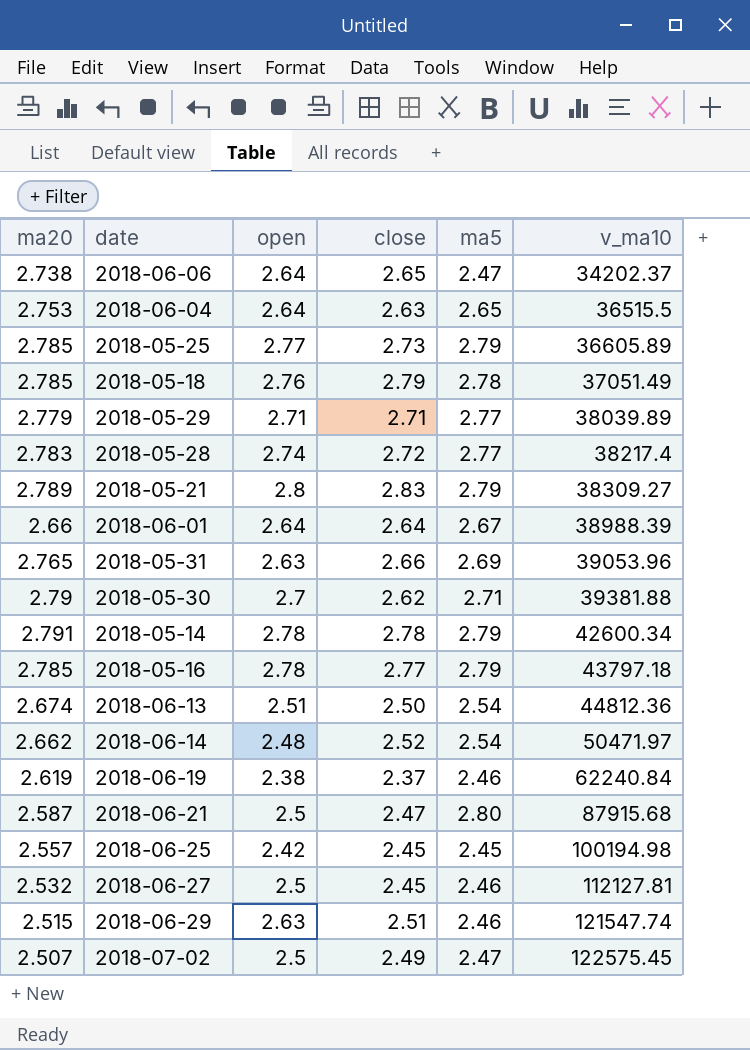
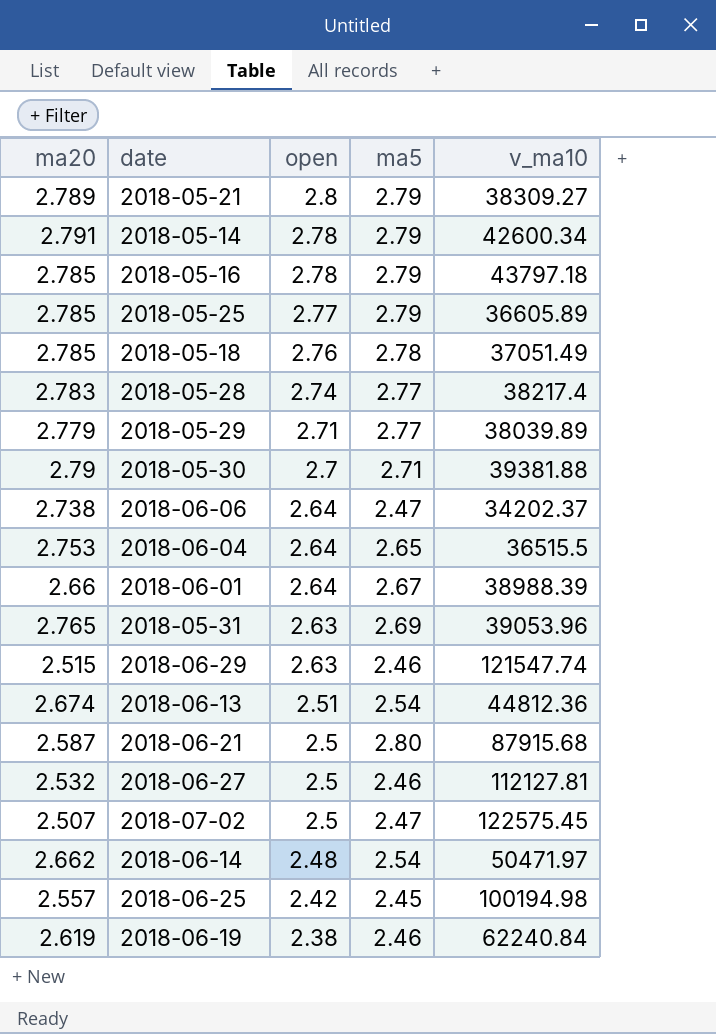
row order: v_ma10 ascending -> open descending
column close | position: 4 -> none

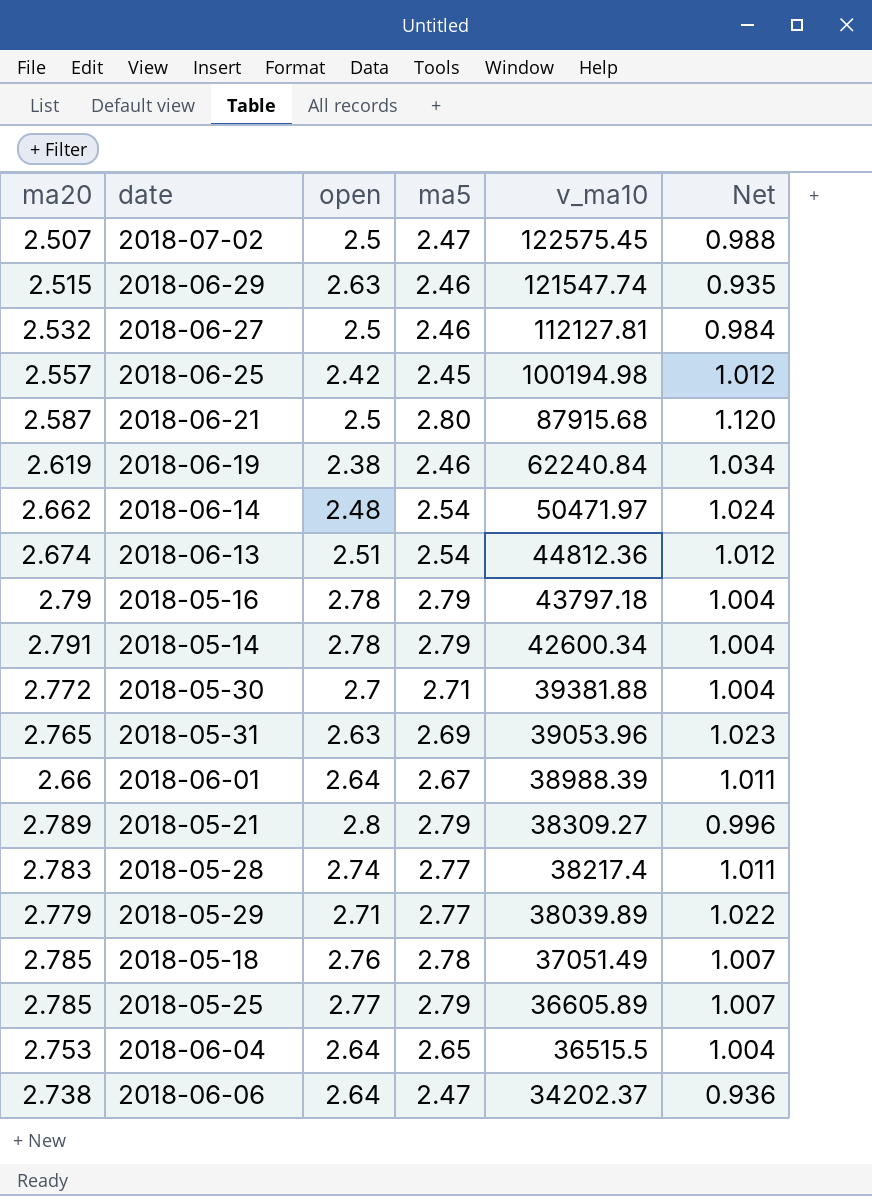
row order: open descending -> v_ma10 descending
column Net | formula: none -> [ma5] / [open]
2018-05-16 | ma20: 2.785 -> 2.79
2018-05-30 | ma20: 2.79 -> 2.772

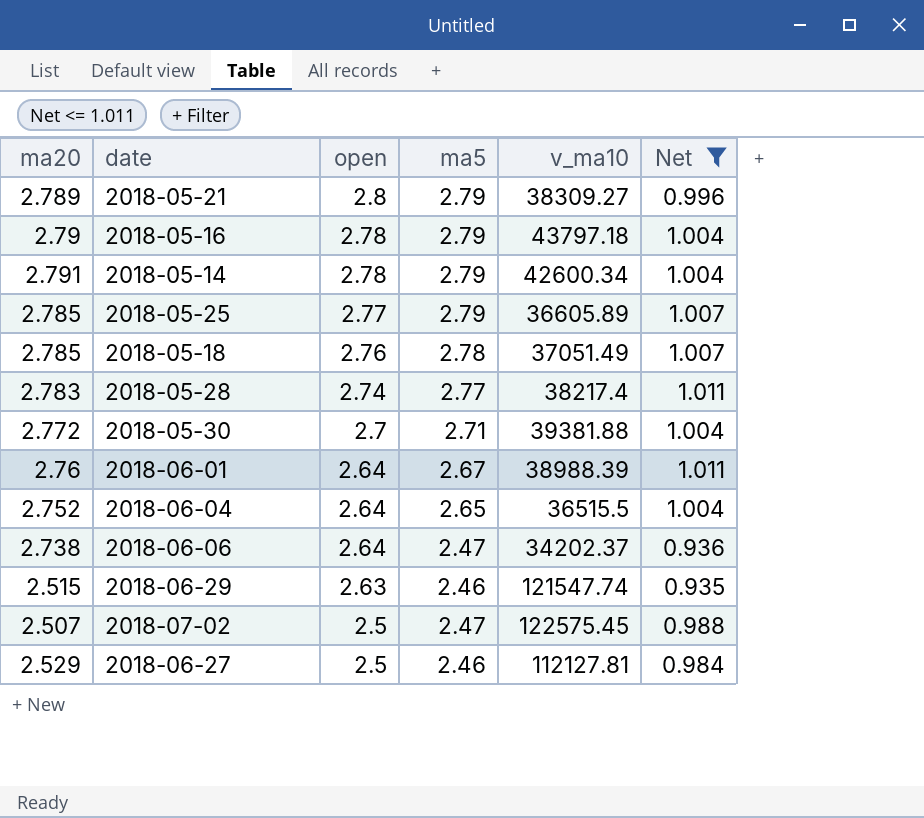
filter: none -> Net <= 1.011
row order: v_ma10 descending -> open descending
2018-06-01 | ma20: 2.66 -> 2.76
2018-06-04 | ma20: 2.753 -> 2.752
2018-06-27 | ma20: 2.532 -> 2.529

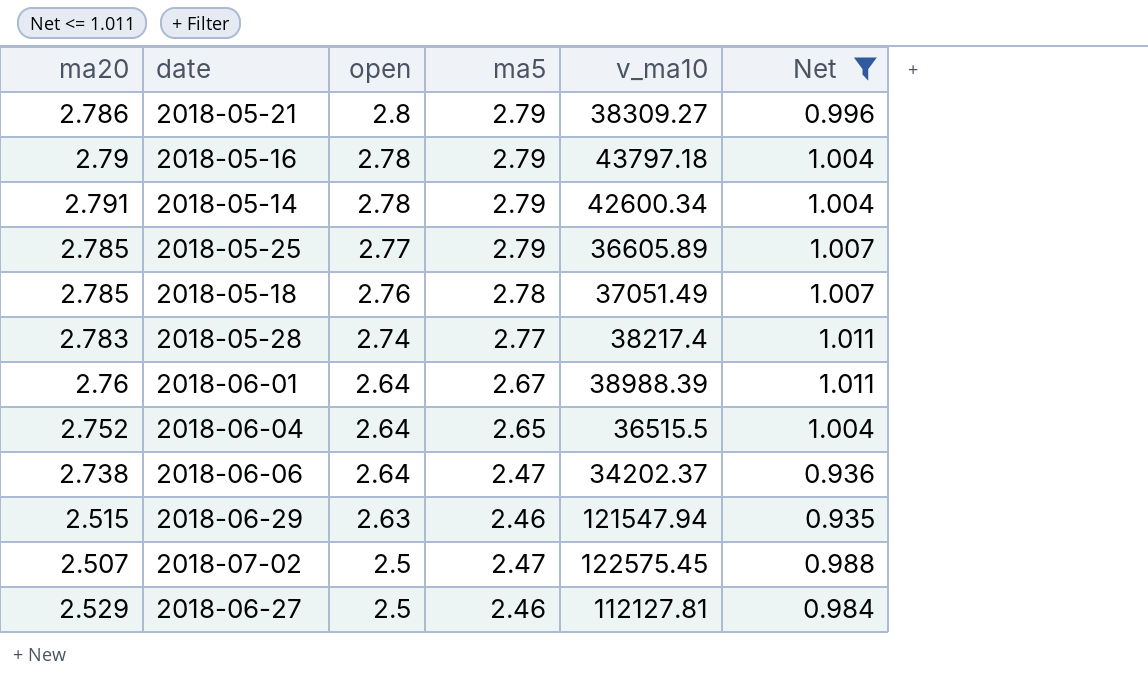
row 2018-05-30: 2.772 | 2.7 | 2.71 | 39381.88 | 1.004 -> none
2018-05-21 | ma20: 2.789 -> 2.786
2018-06-29 | v_ma10: 121547.74 -> 121547.94

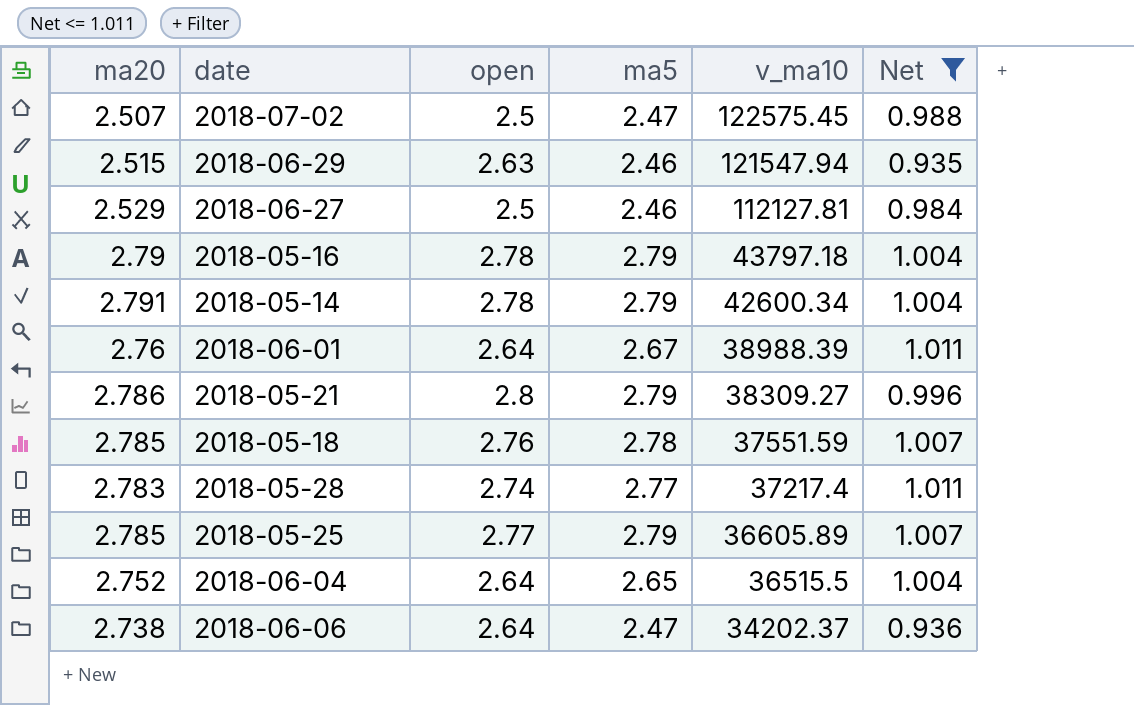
row order: open descending -> v_ma10 descending
2018-05-18 | v_ma10: 37051.49 -> 37551.59
2018-05-28 | v_ma10: 38217.4 -> 37217.4

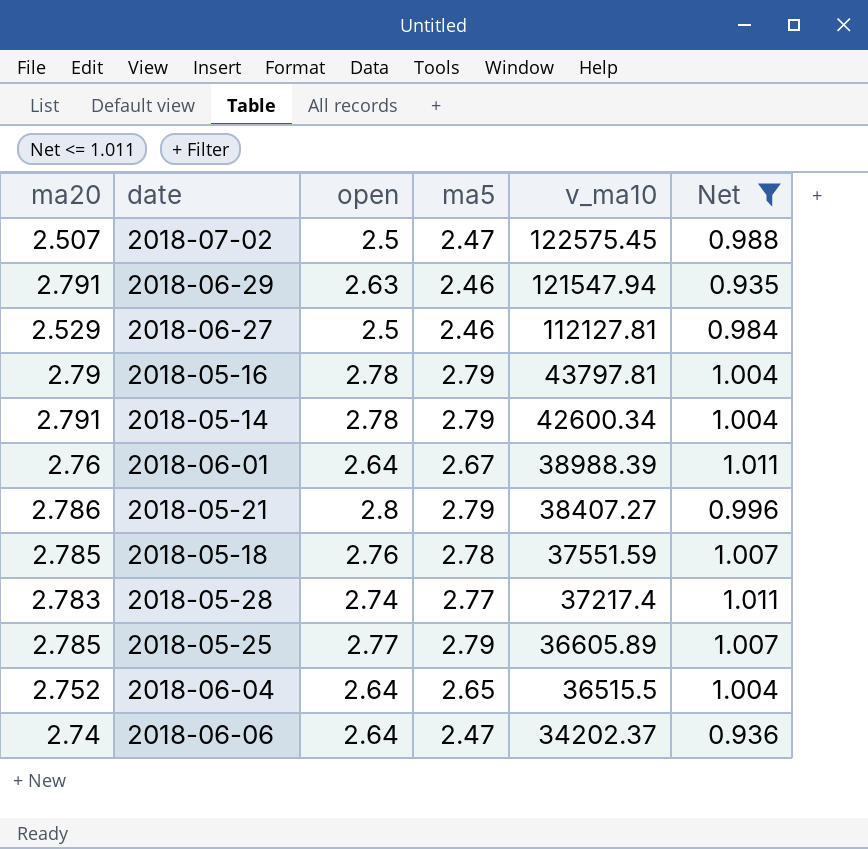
2018-06-29 | ma20: 2.515 -> 2.791
2018-05-16 | v_ma10: 43797.18 -> 43797.81
2018-05-21 | v_ma10: 38309.27 -> 38407.27
2018-06-06 | ma20: 2.738 -> 2.74

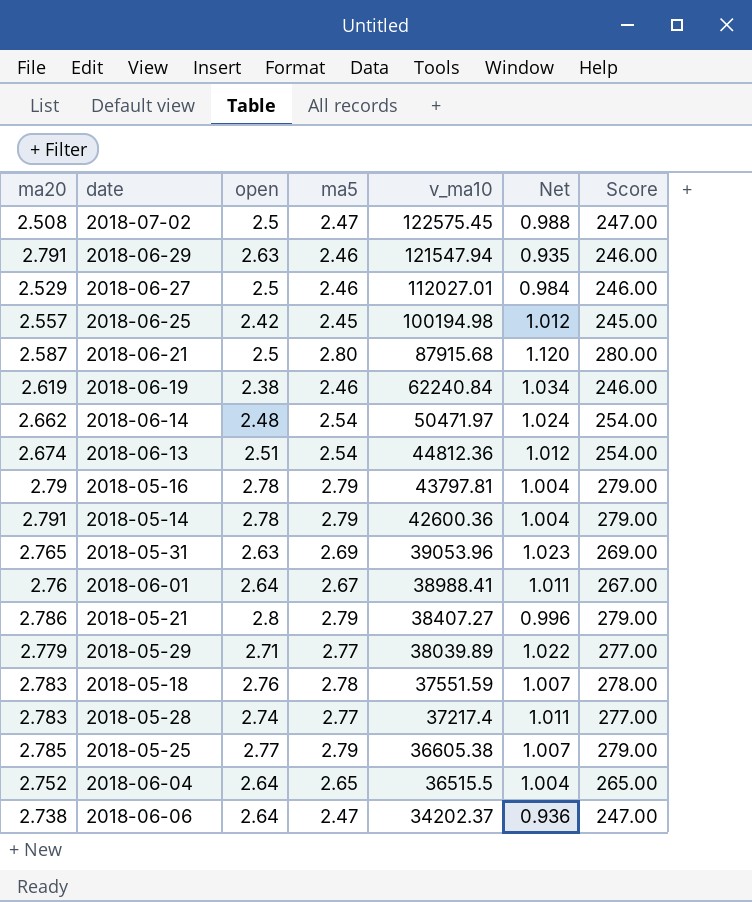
filter: Net <= 1.011 -> none
column Score | formula: none -> [ma5] * 100
2018-07-02 | ma20: 2.507 -> 2.508
2018-06-27 | v_ma10: 112127.81 -> 112027.01
2018-05-14 | v_ma10: 42600.34 -> 42600.36
2018-06-01 | v_ma10: 38988.39 -> 38988.41
2018-05-18 | ma20: 2.785 -> 2.783
2018-05-25 | v_ma10: 36605.89 -> 36605.38
2018-06-06 | ma20: 2.74 -> 2.738

